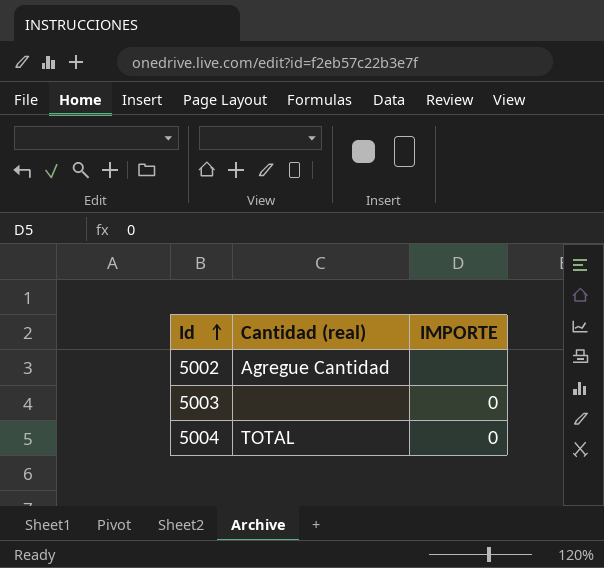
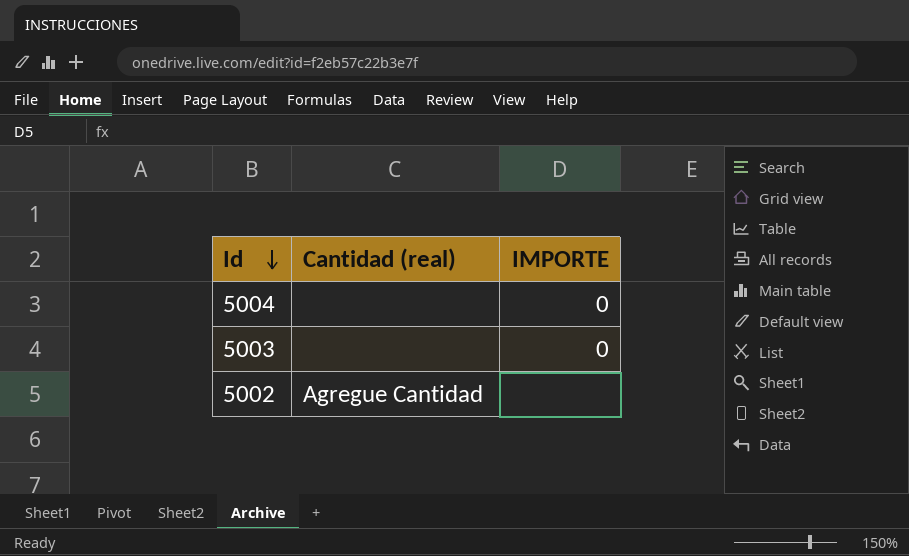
row order: Id ascending -> Id descending
5004 | Cantidad (real): TOTAL -> none

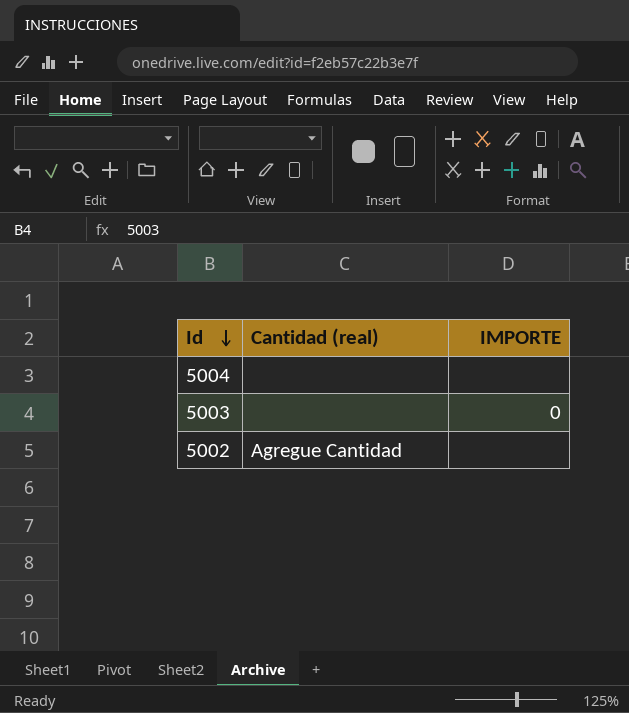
5004 | IMPORTE: 0 -> none

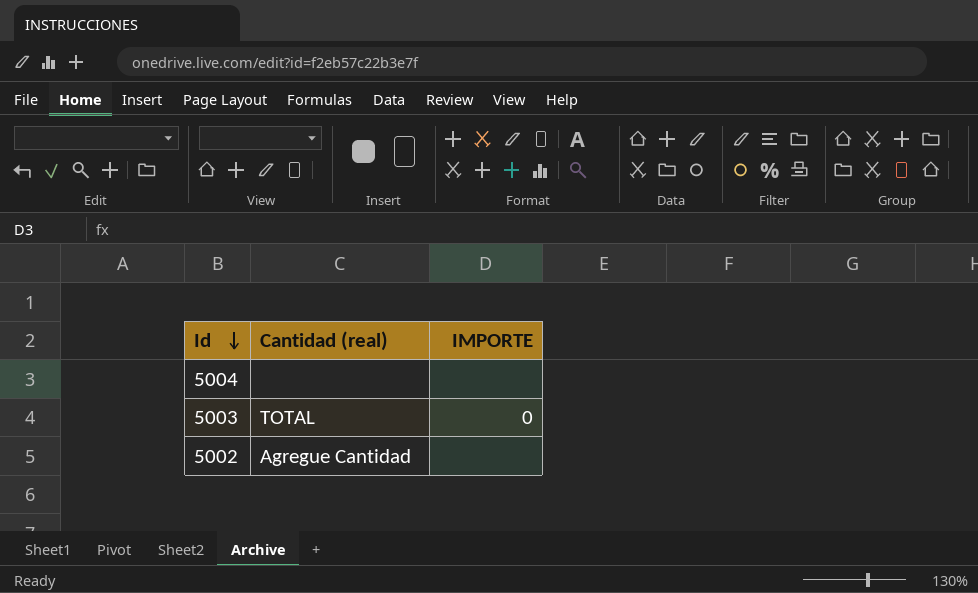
5003 | Cantidad (real): none -> TOTAL

